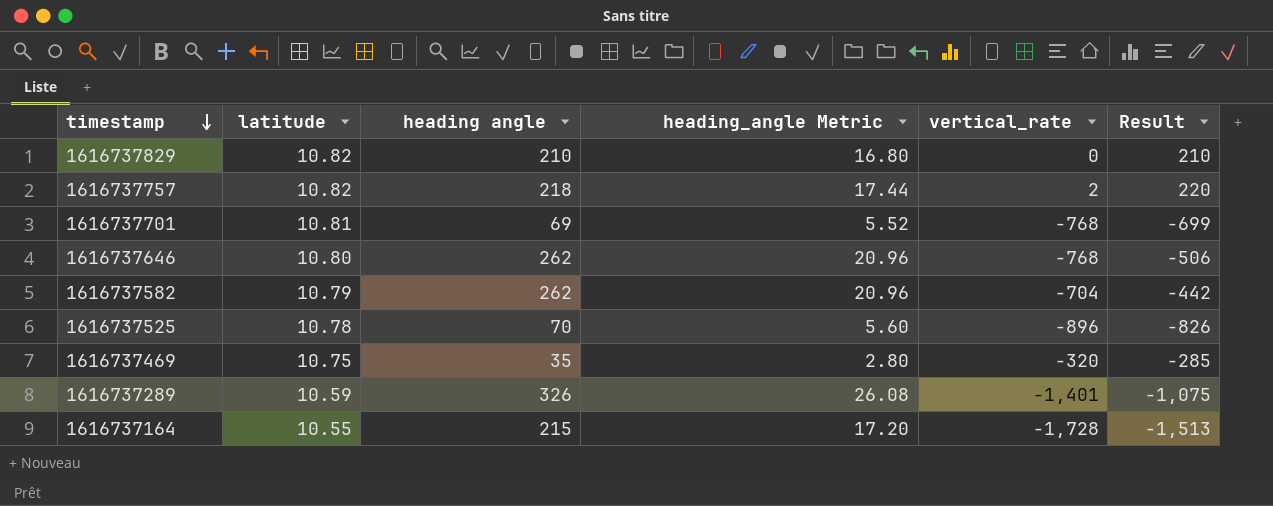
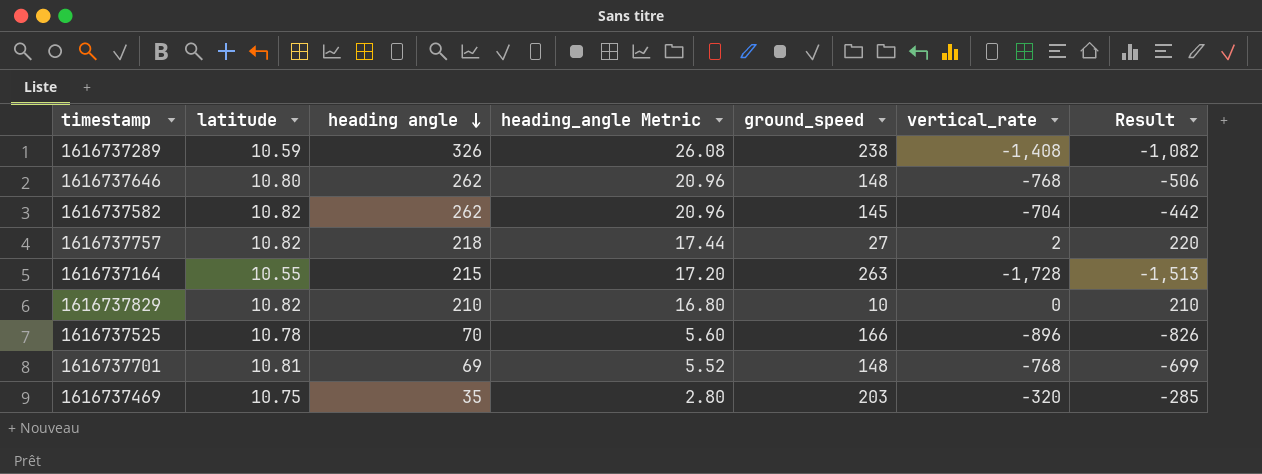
row order: timestamp descending -> heading angle descending
column ground_speed | position: none -> 5
1616737289 | vertical_rate: -1,401 -> -1,408
1616737289 | Result: -1,075 -> -1,082
1616737582 | latitude: 10.79 -> 10.82

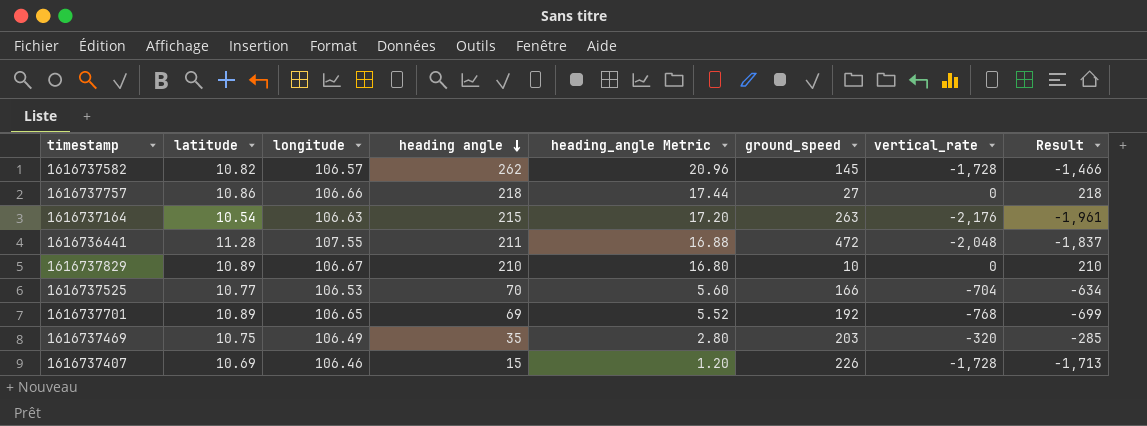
column longitude | position: none -> 3
row 1616737289: 10.59 | 326 | 26.08 | 238 | -1,408 | -1,082 -> none
row 1616737646: 10.80 | 262 | 20.96 | 148 | -768 | -506 -> none
1616737582 | vertical_rate: -704 -> -1,728
1616737582 | Result: -442 -> -1,466
1616737757 | latitude: 10.82 -> 10.86
1616737757 | vertical_rate: 2 -> 0
1616737757 | Result: 220 -> 218
1616737164 | latitude: 10.55 -> 10.54
1616737164 | vertical_rate: -1,728 -> -2,176
1616737164 | Result: -1,513 -> -1,961
row 1616736441: none -> 11.28 | 107.55 | 211 | 16.88 | 472 | -2,048 | -1,837
1616737829 | latitude: 10.82 -> 10.89
1616737525 | latitude: 10.78 -> 10.77
1616737525 | vertical_rate: -896 -> -704
1616737525 | Result: -826 -> -634
1616737701 | latitude: 10.81 -> 10.89
1616737701 | ground_speed: 148 -> 192
row 1616737407: none -> 10.69 | 106.46 | 15 | 1.20 | 226 | -1,728 | -1,713

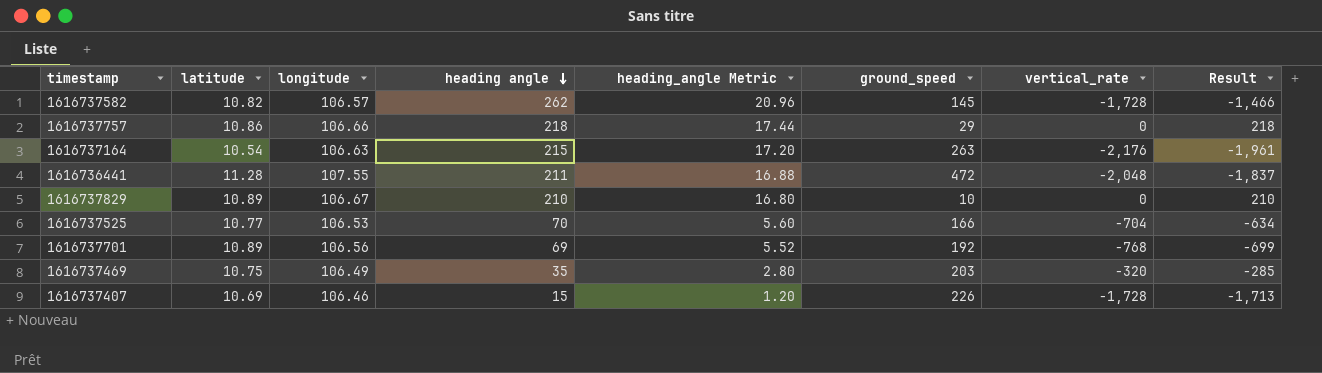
1616737757 | ground_speed: 27 -> 29
1616737701 | longitude: 106.65 -> 106.56

